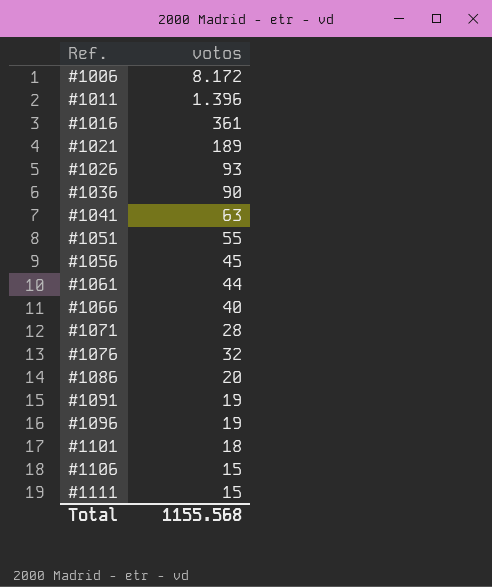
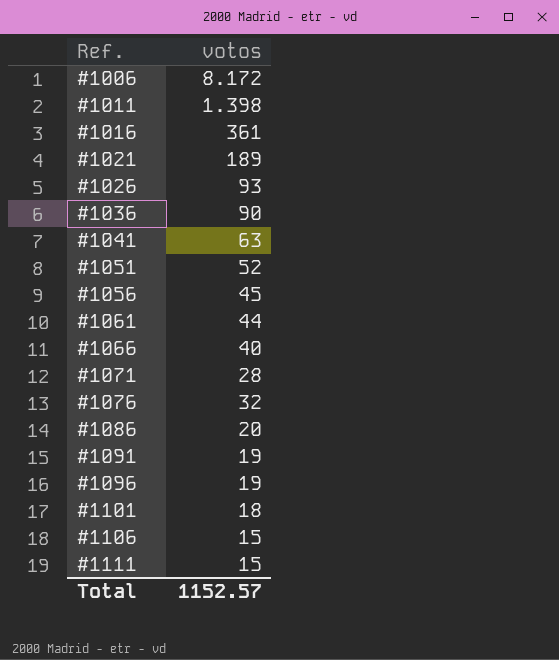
#1011 | votos: 1.396 -> 1.398
#1051 | votos: 55 -> 52
Total | votos: 1155.568 -> 1152.57

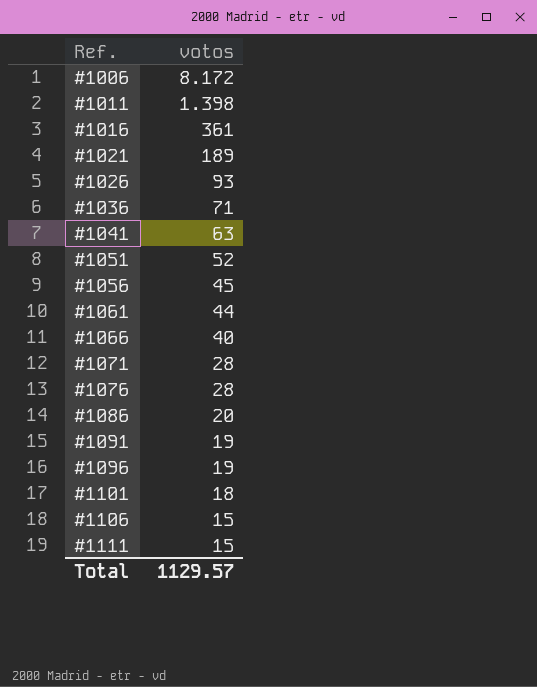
#1036 | votos: 90 -> 71
#1076 | votos: 32 -> 28
Total | votos: 1152.57 -> 1129.57

